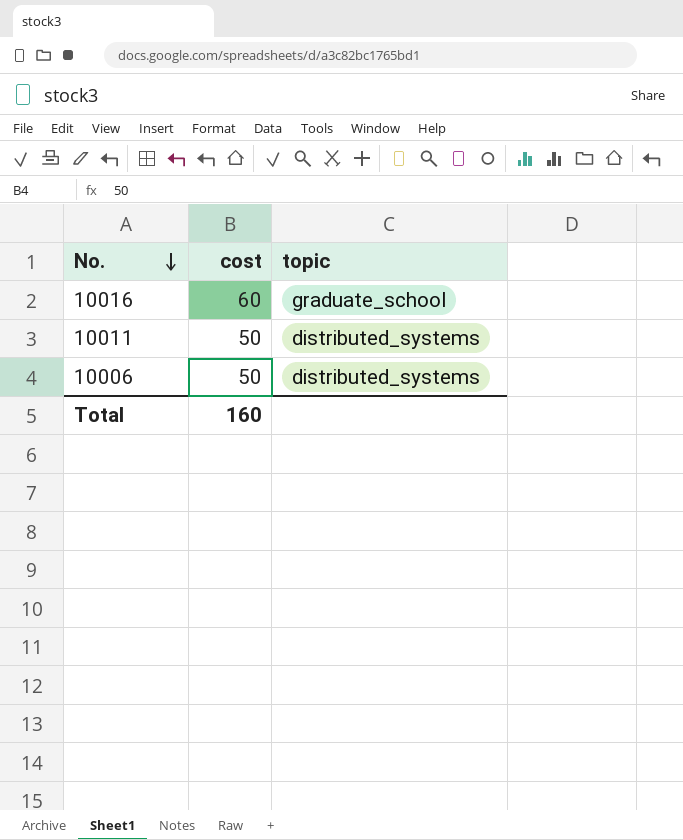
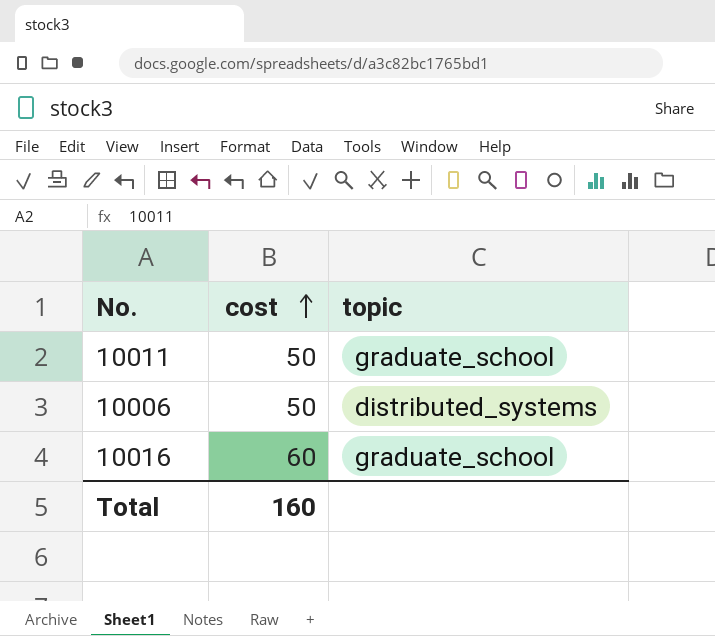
row order: No. descending -> cost ascending
10011 | topic: distributed_systems -> graduate_school

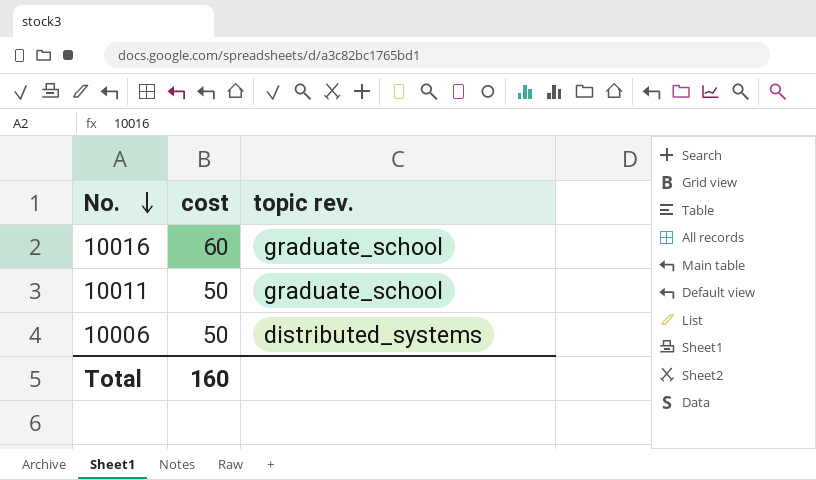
row order: cost ascending -> No. descending
column name: topic -> topic rev.

